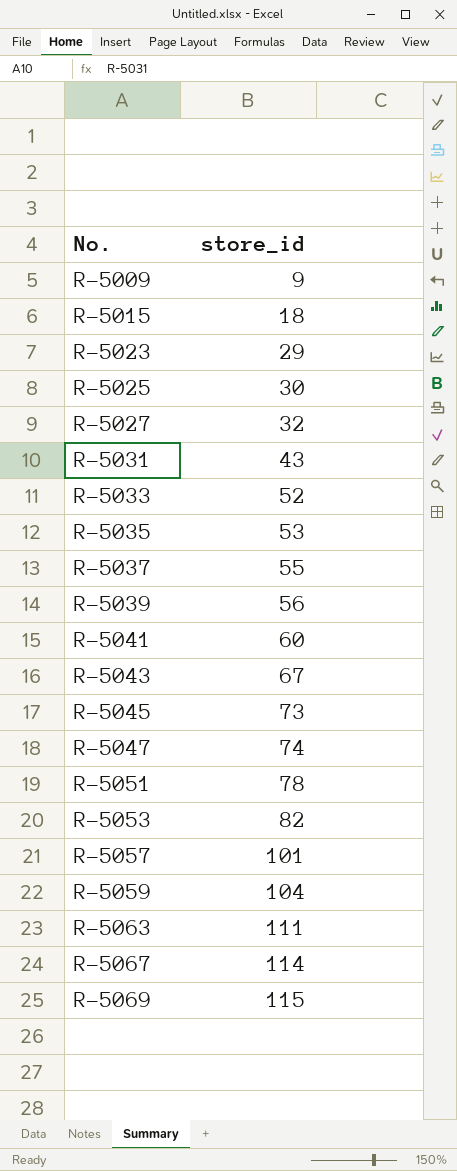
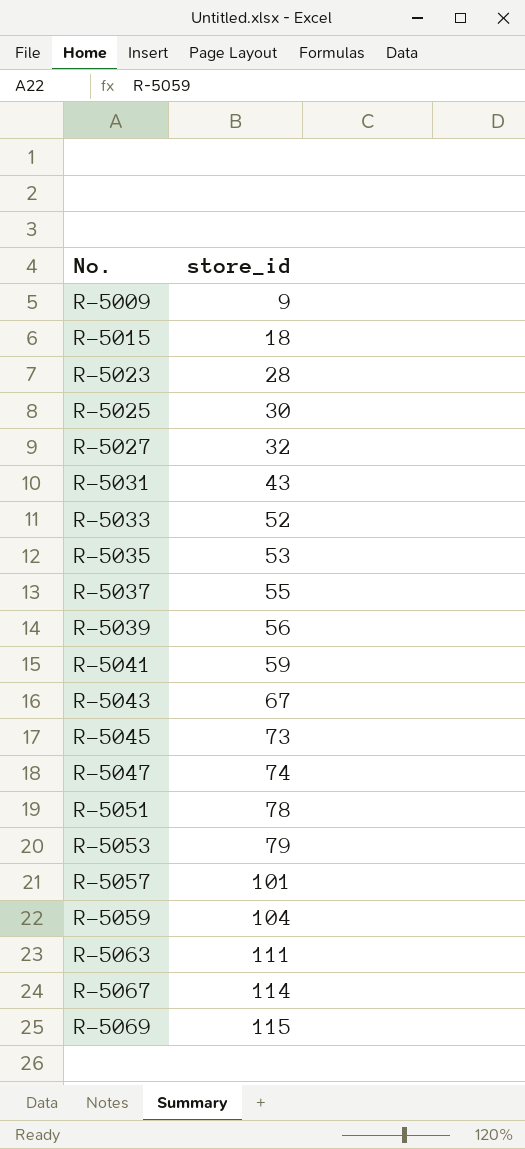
R-5023 | store_id: 29 -> 28
R-5041 | store_id: 60 -> 59
R-5053 | store_id: 82 -> 79

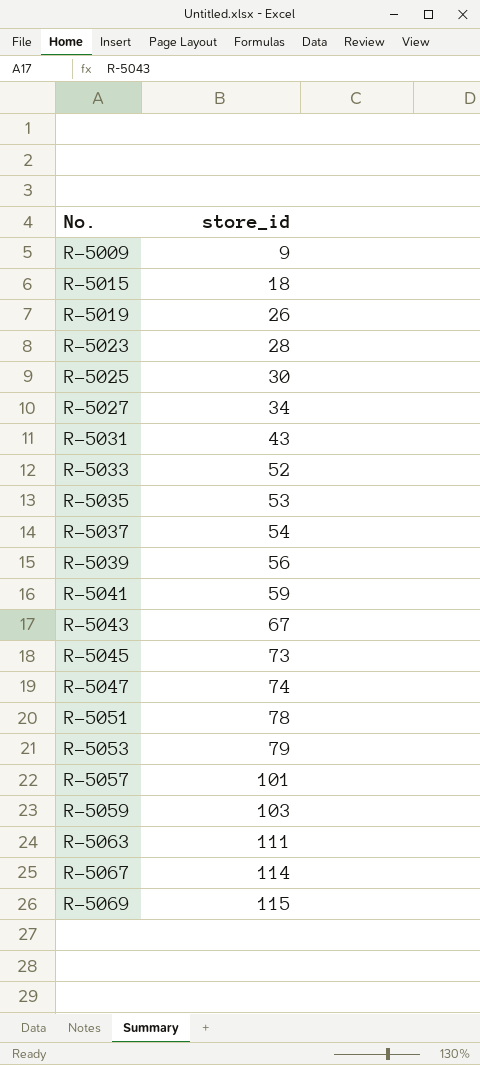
row R-5019: none -> 26
R-5027 | store_id: 32 -> 34
R-5037 | store_id: 55 -> 54
R-5059 | store_id: 104 -> 103

